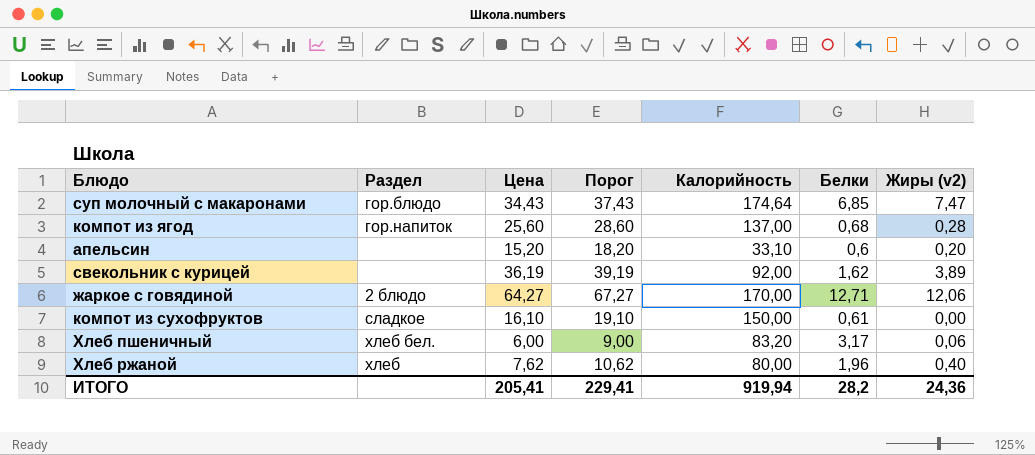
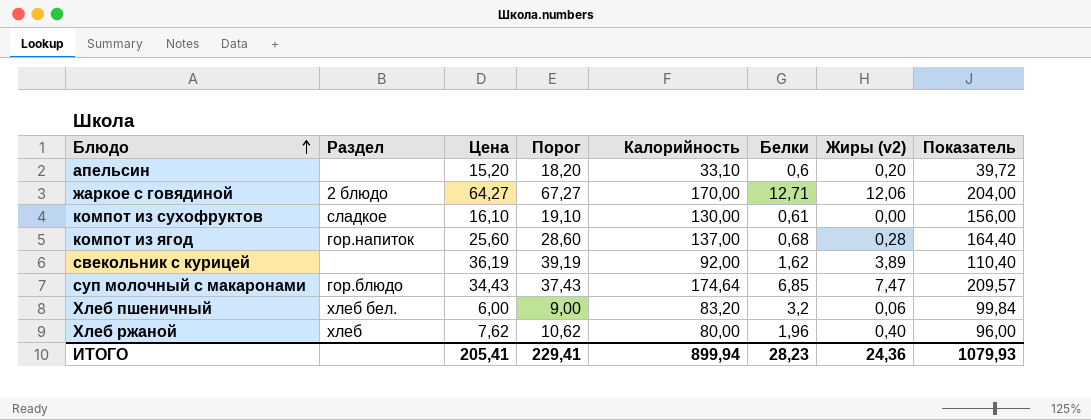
row order: none -> Блюдо ascending
column Показатель | formula: none -> [Калорийность] * 1,2
компот из сухофруктов | Калорийность: 150,00 -> 130,00
Хлеб пшеничный | Белки: 3,17 -> 3,2
ИТОГО | Калорийность: 919,94 -> 899,94
ИТОГО | Белки: 28,2 -> 28,23

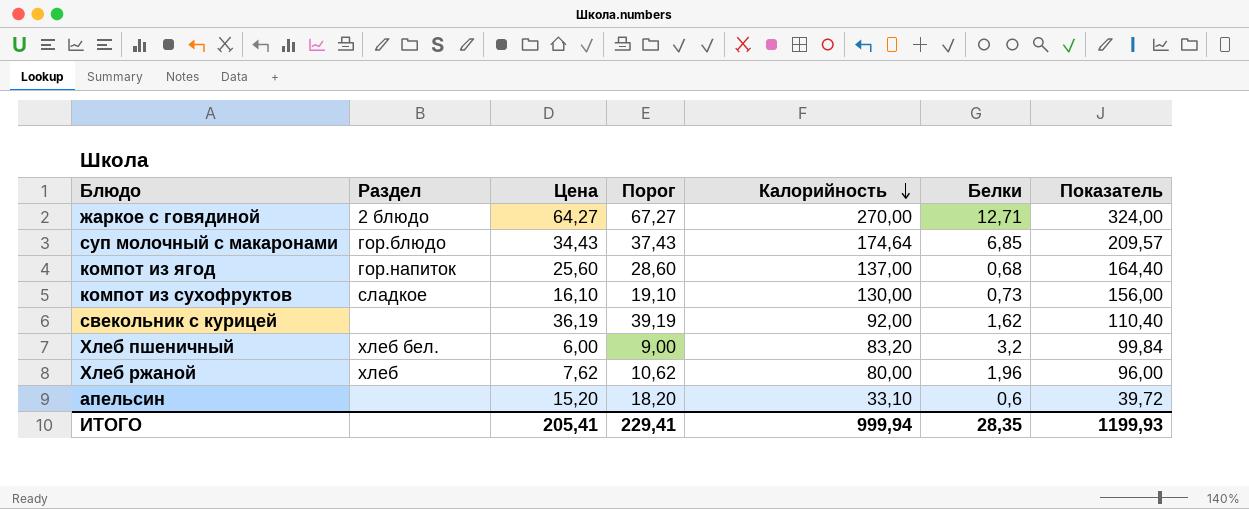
row order: Блюдо ascending -> Калорийность descending
column Жиры (v2) | position: 7 -> none
жаркое с говядиной | Калорийность: 170,00 -> 270,00
жаркое с говядиной | Показатель: 204,00 -> 324,00
компот из сухофруктов | Белки: 0,61 -> 0,73
ИТОГО | Калорийность: 899,94 -> 999,94
ИТОГО | Белки: 28,23 -> 28,35
ИТОГО | Показатель: 1079,93 -> 1199,93

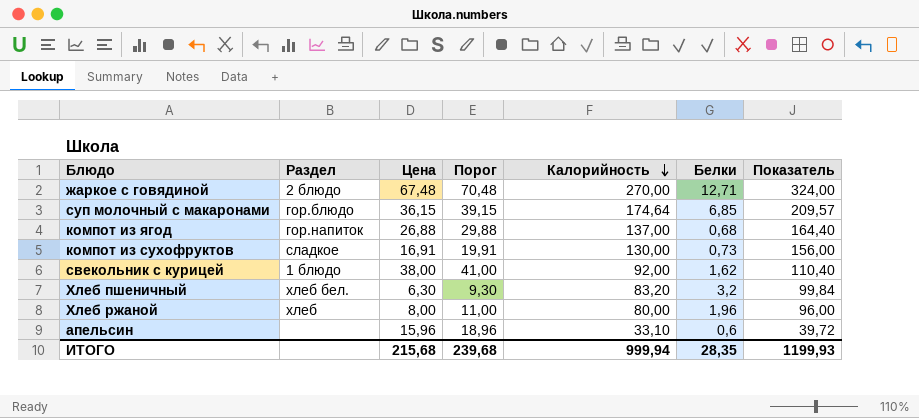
жаркое с говядиной | Цена: 64,27 -> 67,48
жаркое с говядиной | Порог: 67,27 -> 70,48
суп молочный с макаронами | Цена: 34,43 -> 36,15
суп молочный с макаронами | Порог: 37,43 -> 39,15
компот из ягод | Цена: 25,60 -> 26,88
компот из ягод | Порог: 28,60 -> 29,88
компот из сухофруктов | Цена: 16,10 -> 16,91
компот из сухофруктов | Порог: 19,10 -> 19,91
свекольник с курицей | Раздел: none -> 1 блюдо
свекольник с курицей | Цена: 36,19 -> 38,00
свекольник с курицей | Порог: 39,19 -> 41,00
Хлеб пшеничный | Цена: 6,00 -> 6,30
Хлеб пшеничный | Порог: 9,00 -> 9,30
Хлеб ржаной | Цена: 7,62 -> 8,00
Хлеб ржаной | Порог: 10,62 -> 11,00
апельсин | Цена: 15,20 -> 15,96
апельсин | Порог: 18,20 -> 18,96
ИТОГО | Цена: 205,41 -> 215,68
ИТОГО | Порог: 229,41 -> 239,68

